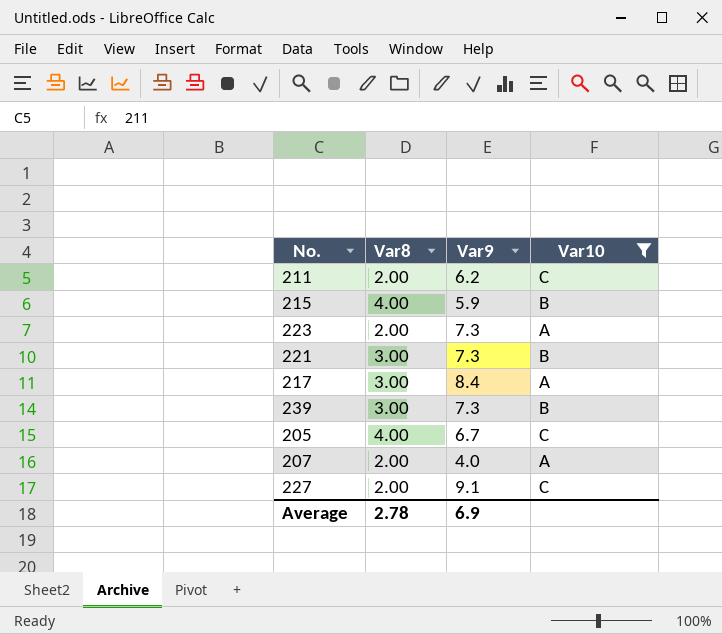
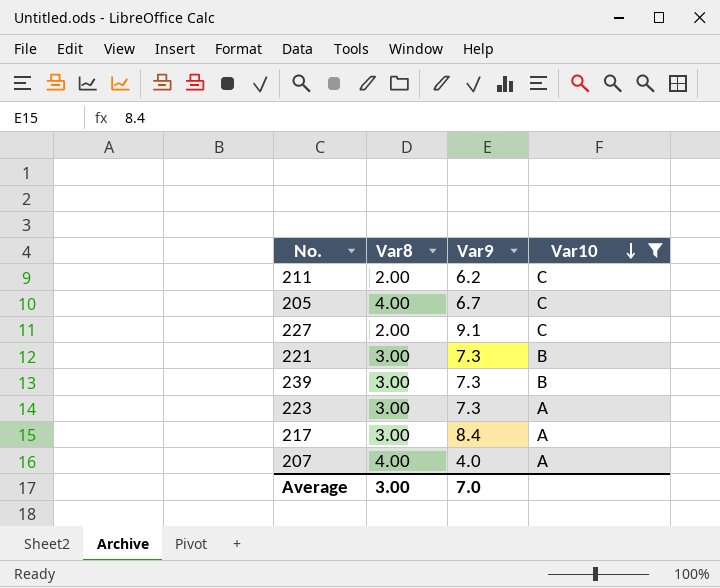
row order: none -> Var10 descending
row 215: 4.00 | 5.9 | B -> none
223 | Var8: 2.00 -> 3.00
207 | Var8: 2.00 -> 4.00
Average | Var8: 2.78 -> 3.00
Average | Var9: 6.9 -> 7.0

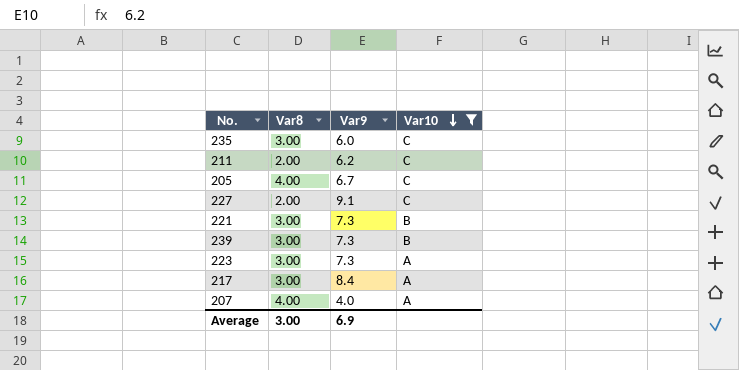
row 235: none -> 3.00 | 6.0 | C
Average | Var9: 7.0 -> 6.9

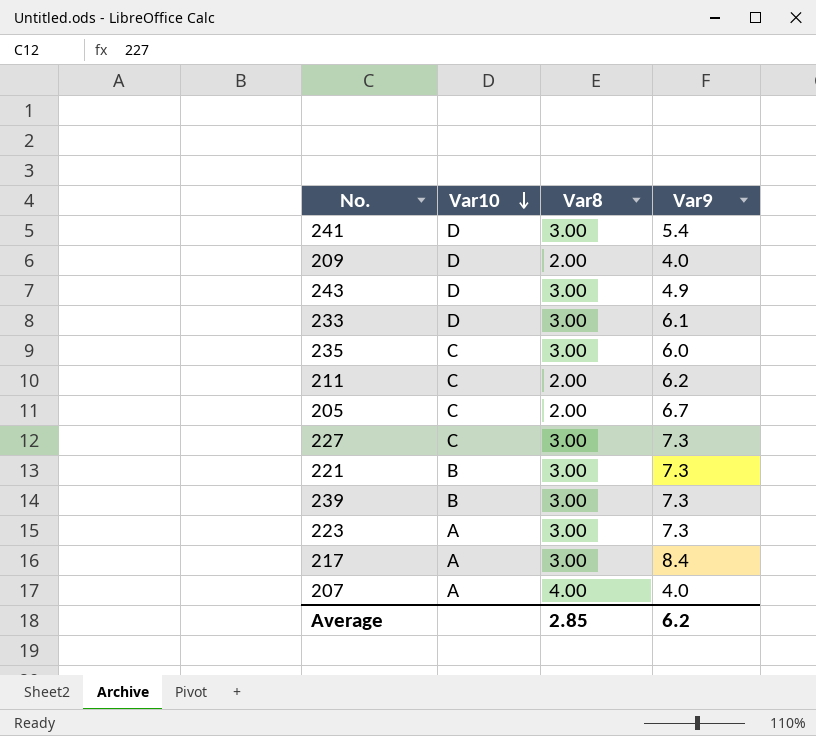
filter: Var10 != D -> none
column Var10 | position: 4 -> 2
205 | Var8: 4.00 -> 2.00
227 | Var8: 2.00 -> 3.00
227 | Var9: 9.1 -> 7.3
Average | Var8: 3.00 -> 2.85
Average | Var9: 6.9 -> 6.2

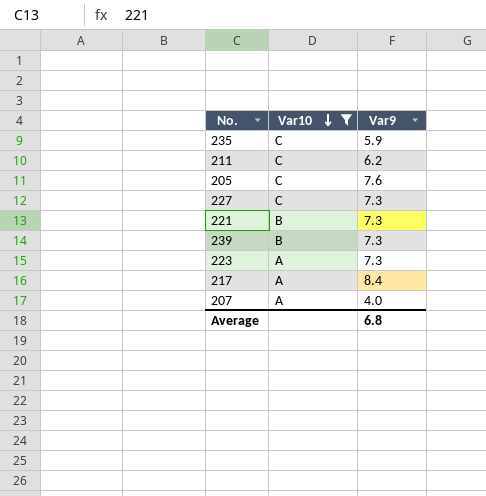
filter: none -> Var10 != D
column Var8 | position: 3 -> none
235 | Var9: 6.0 -> 5.9
205 | Var9: 6.7 -> 7.6
Average | Var9: 6.2 -> 6.8

